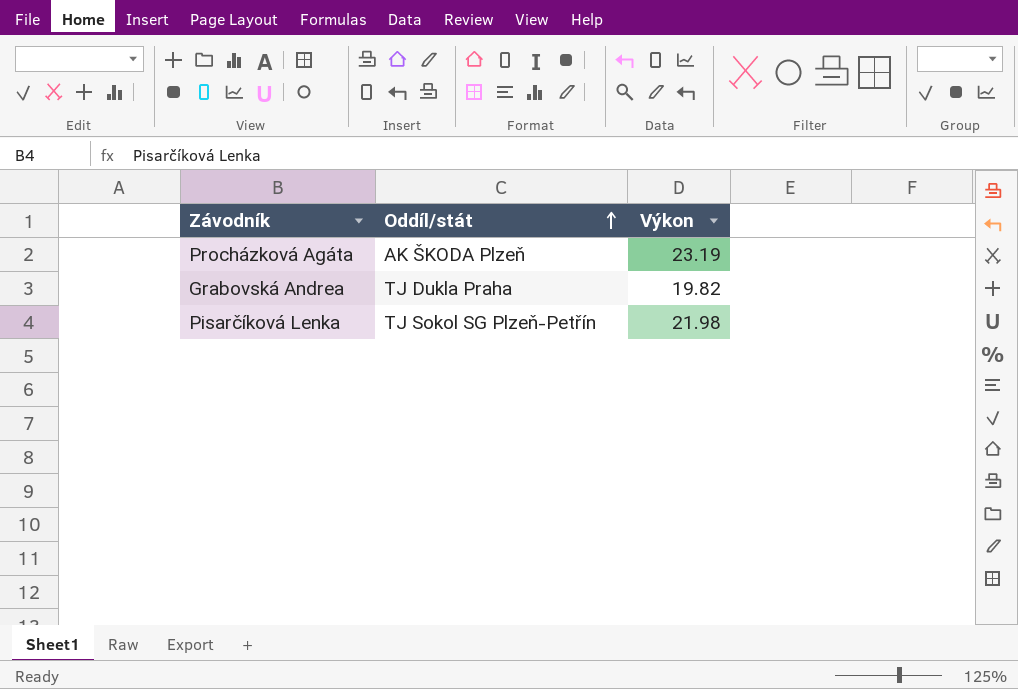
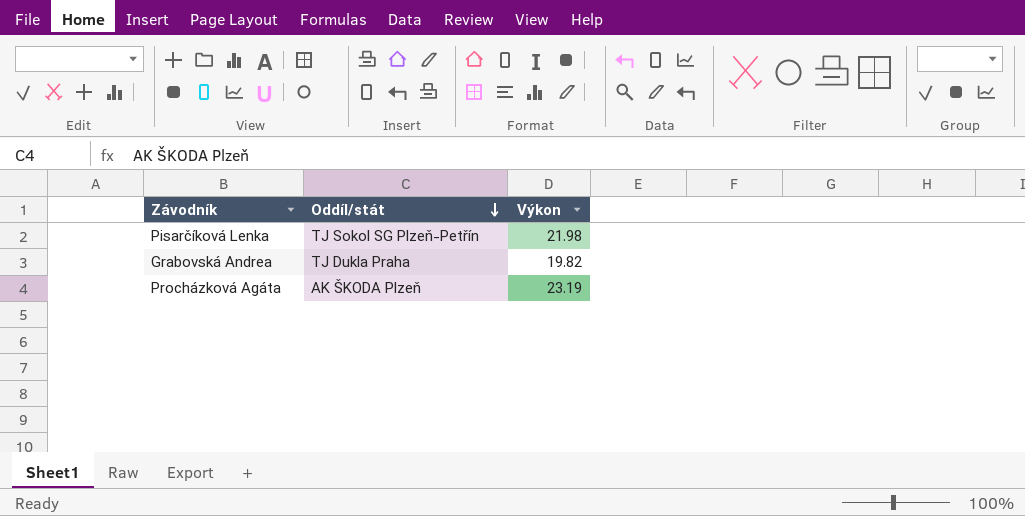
row order: Oddíl/stát ascending -> Oddíl/stát descending

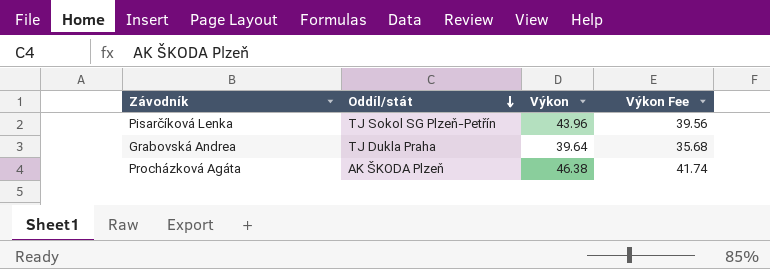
column Výkon Fee | formula: none -> [Výkon] * 0.9
Pisarčíková Lenka | Výkon: 21.98 -> 43.96
Grabovská Andrea | Výkon: 19.82 -> 39.64
Procházková Agáta | Výkon: 23.19 -> 46.38

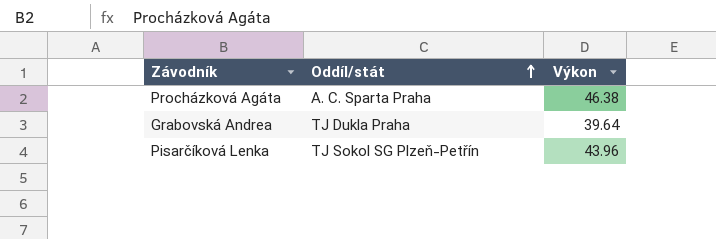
row order: Oddíl/stát descending -> Oddíl/stát ascending
column Výkon Fee | formula: [Výkon] * 0.9 -> none
Procházková Agáta | Oddíl/stát: AK ŠKODA Plzeň -> A. C. Sparta Praha

